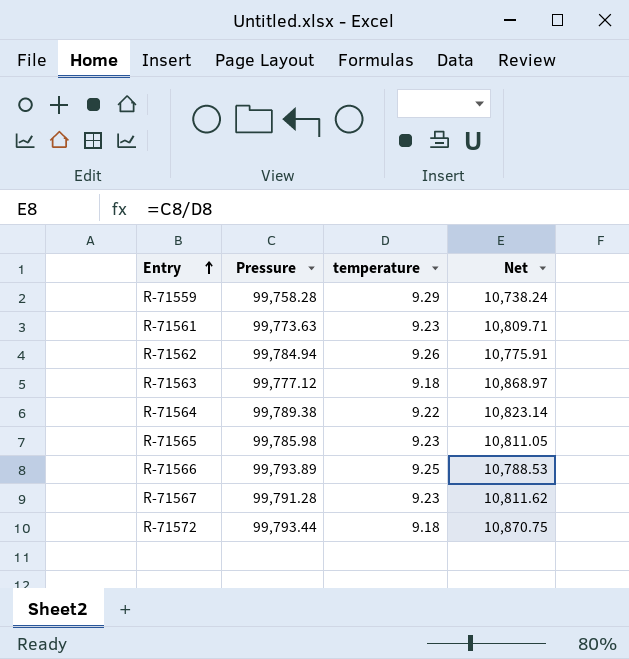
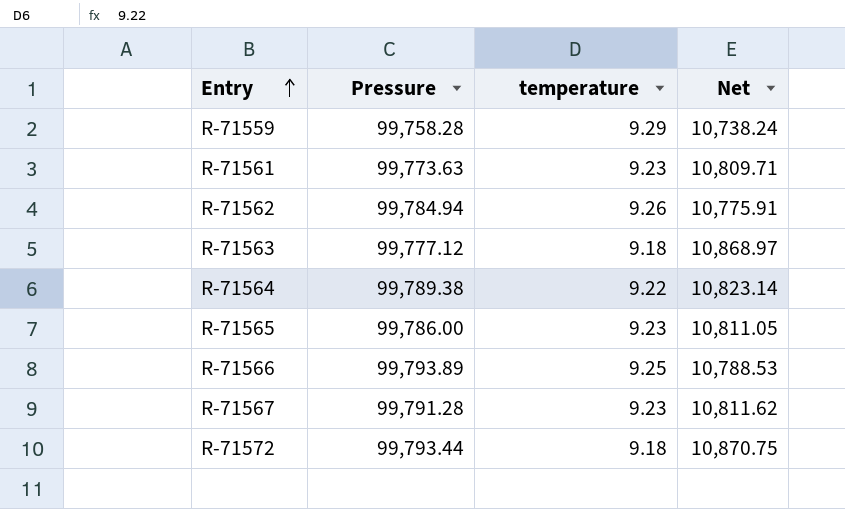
R-71565 | Pressure: 99,785.98 -> 99,786.00

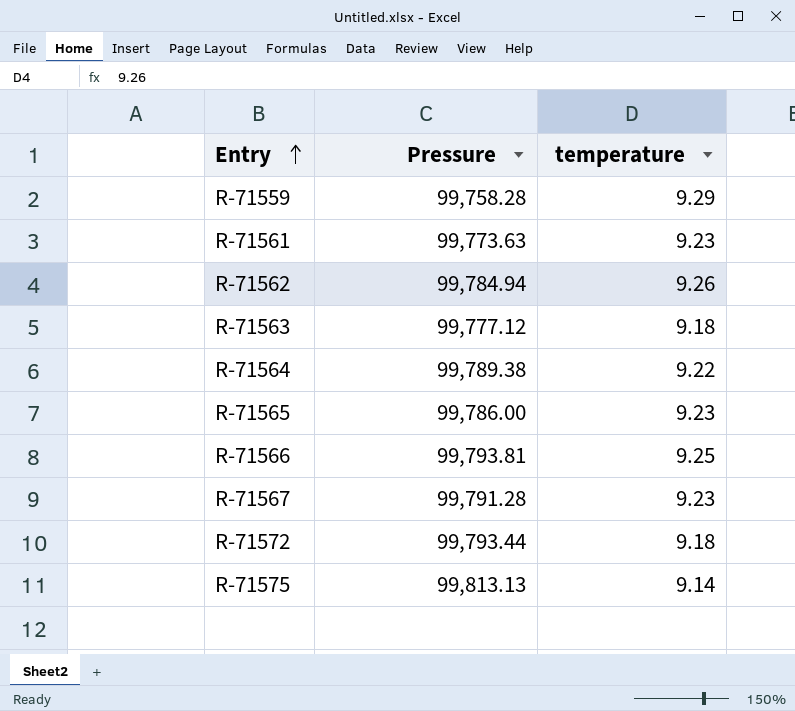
column Net | formula: [Pressure] / [temperature] -> none
R-71566 | Pressure: 99,793.89 -> 99,793.81
row R-71575: none -> 99,813.13 | 9.14

